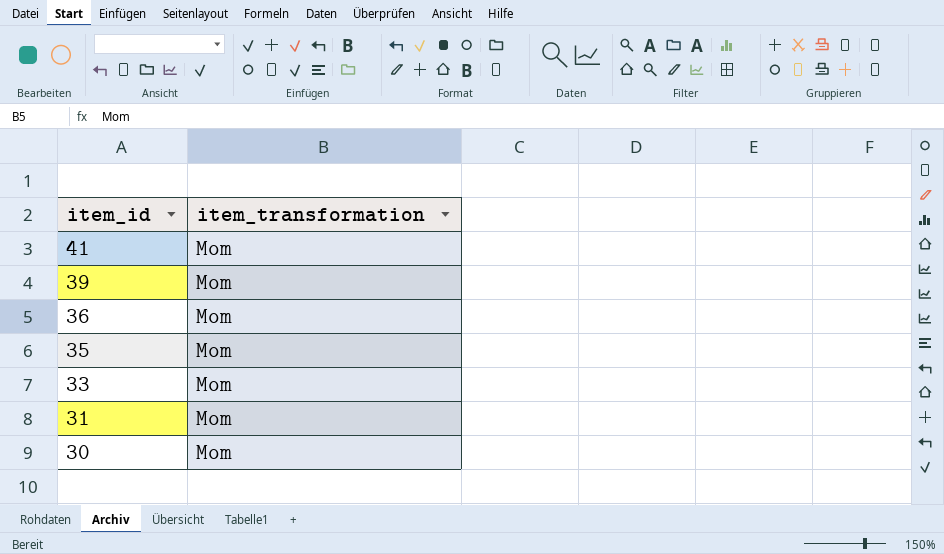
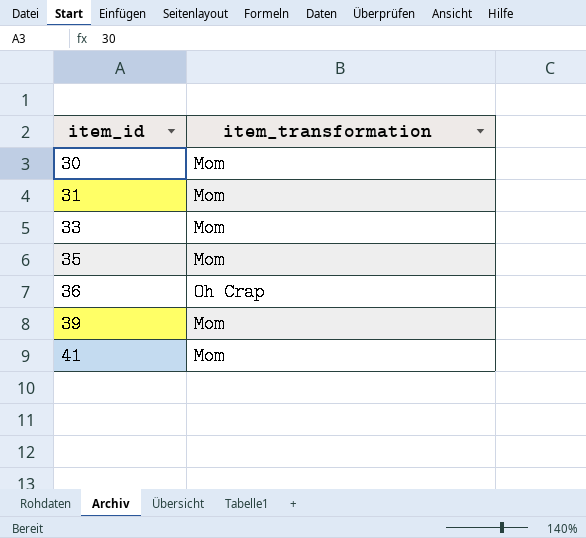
row order: item_id descending -> item_id ascending
36 | item_transformation: Mom -> Oh Crap

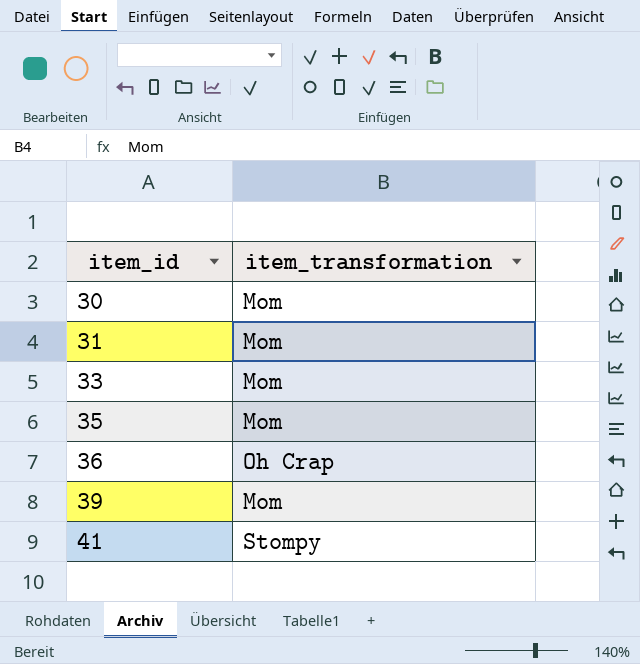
41 | item_transformation: Mom -> Stompy

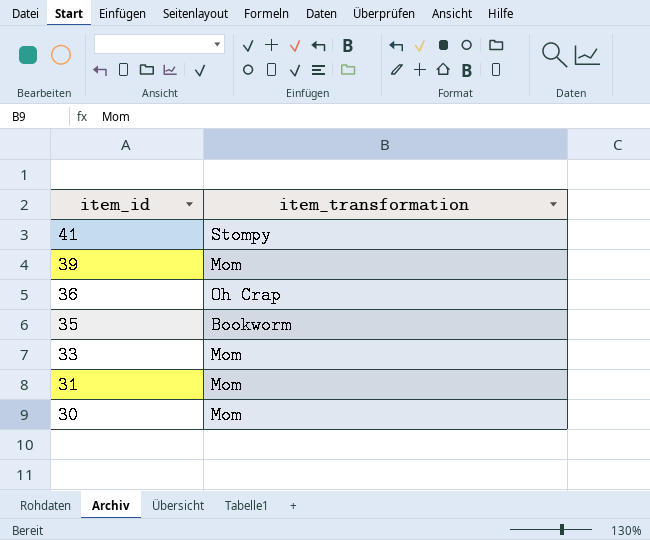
row order: item_id ascending -> item_id descending
35 | item_transformation: Mom -> Bookworm

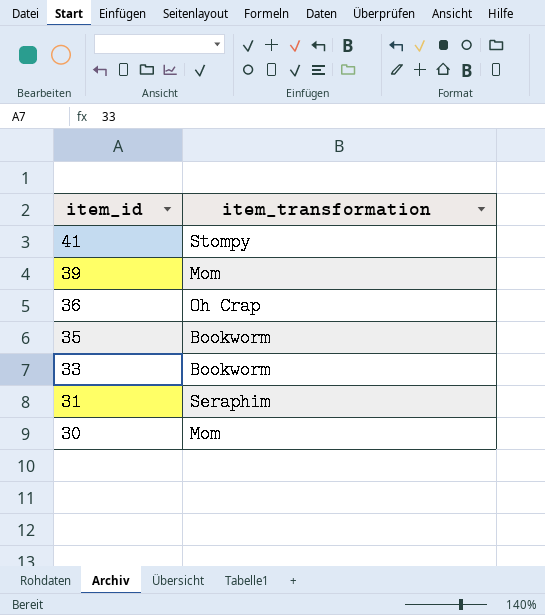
33 | item_transformation: Mom -> Bookworm
31 | item_transformation: Mom -> Seraphim

